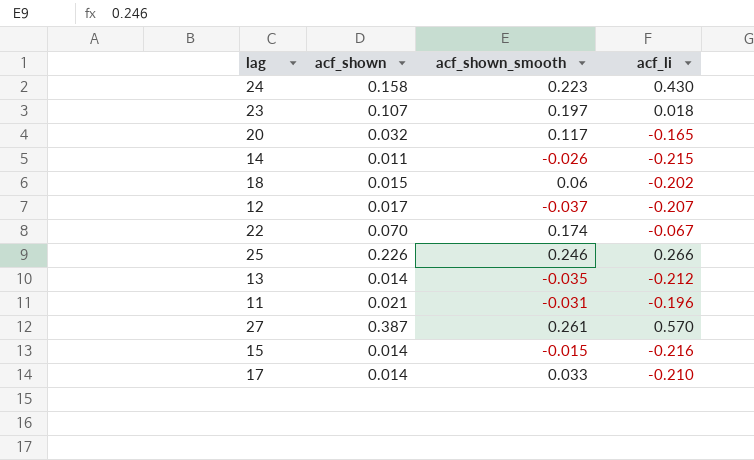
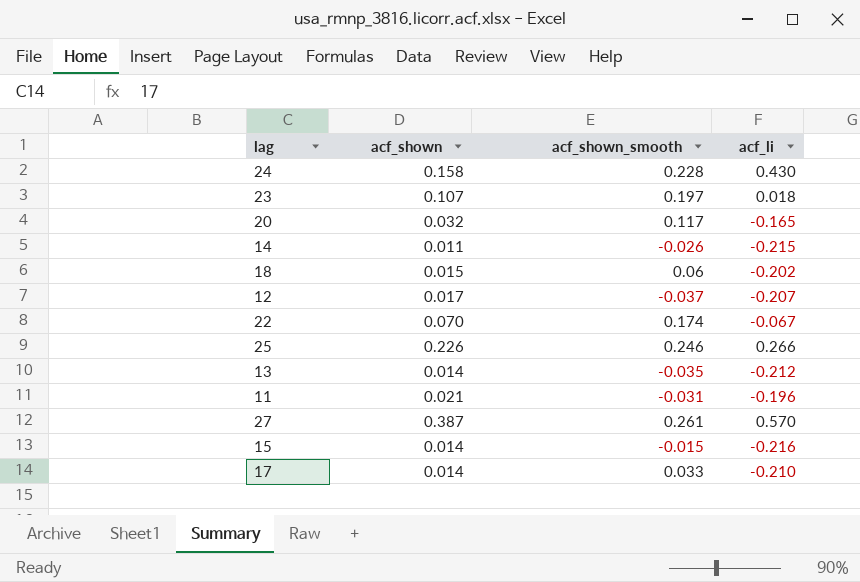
24 | acf_shown_smooth: 0.223 -> 0.228

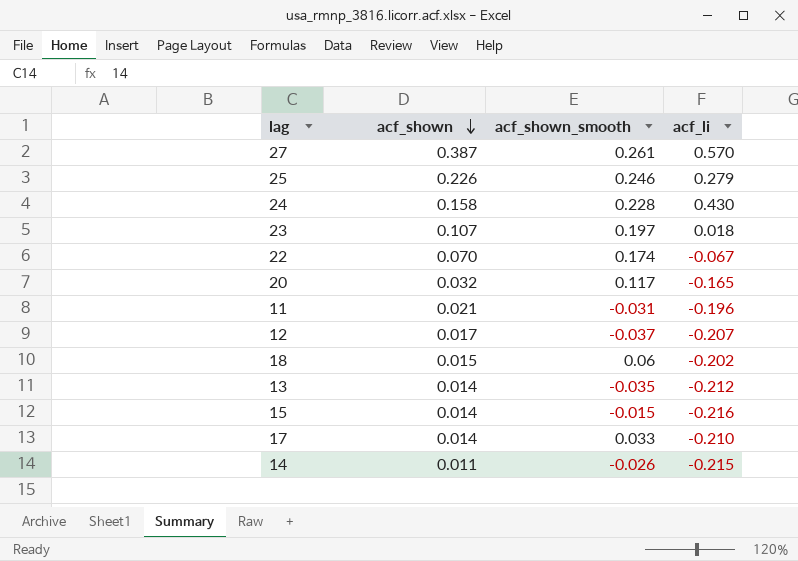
row order: none -> acf_shown descending
25 | acf_li: 0.266 -> 0.279

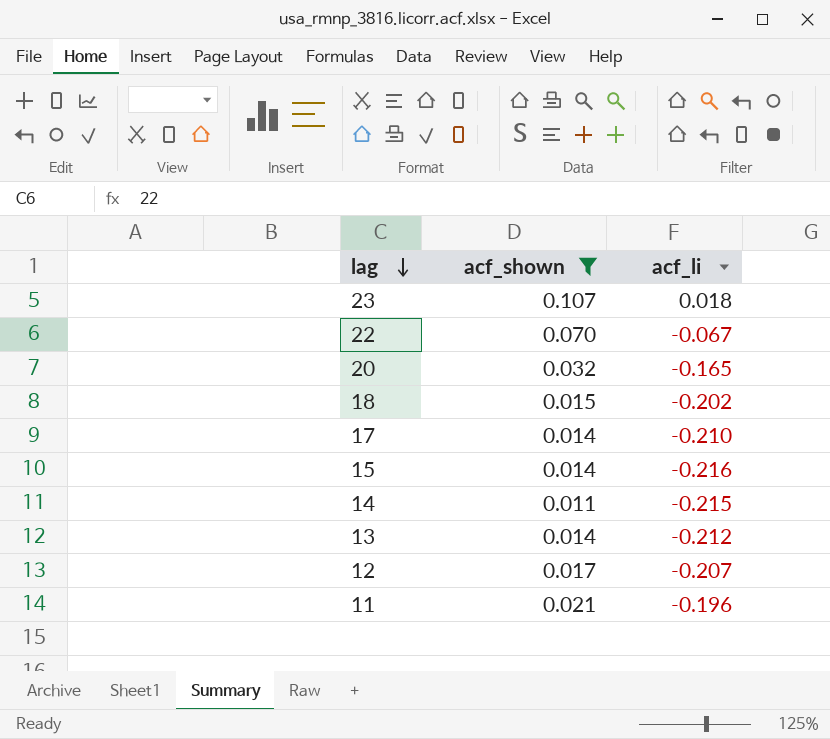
filter: none -> acf_shown <= 0.107
row order: acf_shown descending -> lag descending
column acf_shown_smooth | position: 3 -> none

